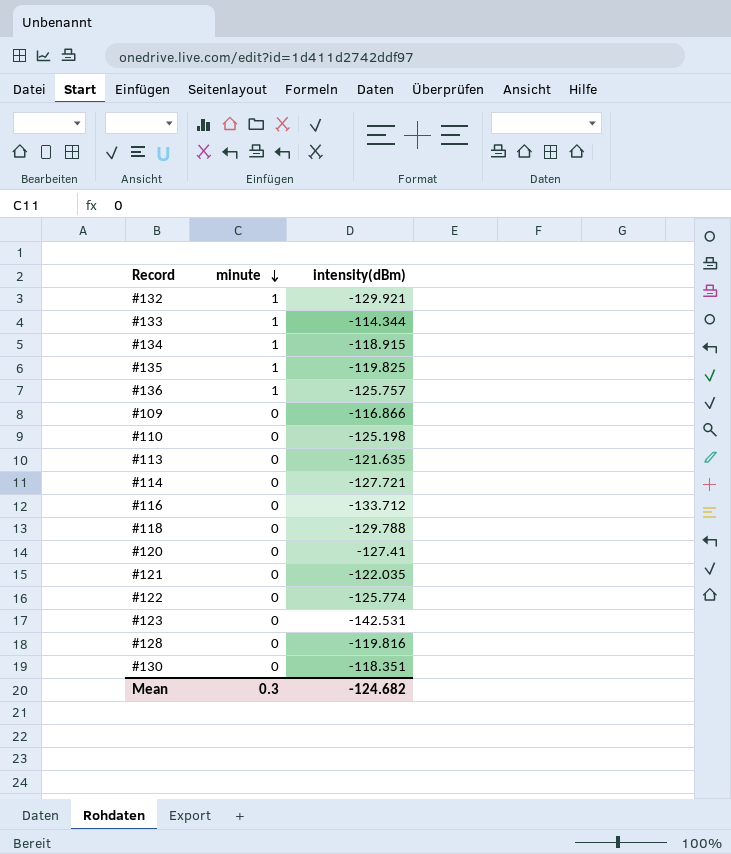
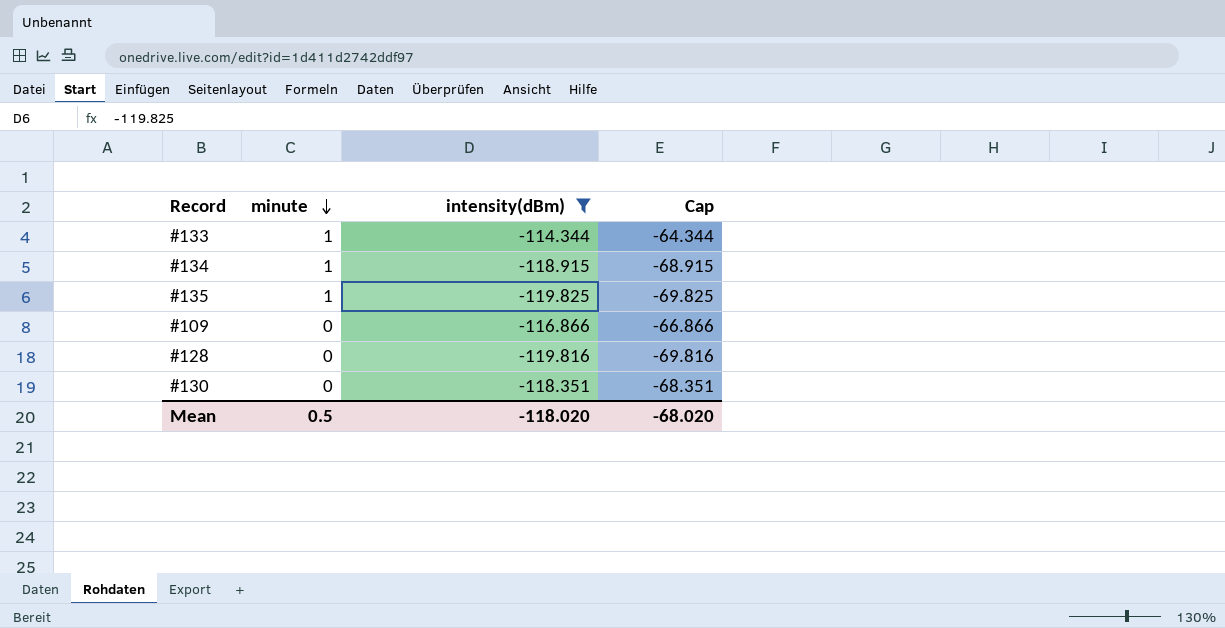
filter: none -> intensity(dBm) >= -119.825
column Cap | formula: none -> [intensity(dBm)] + 50
Mean | minute: 0.3 -> 0.5
Mean | intensity(dBm): -124.682 -> -118.020

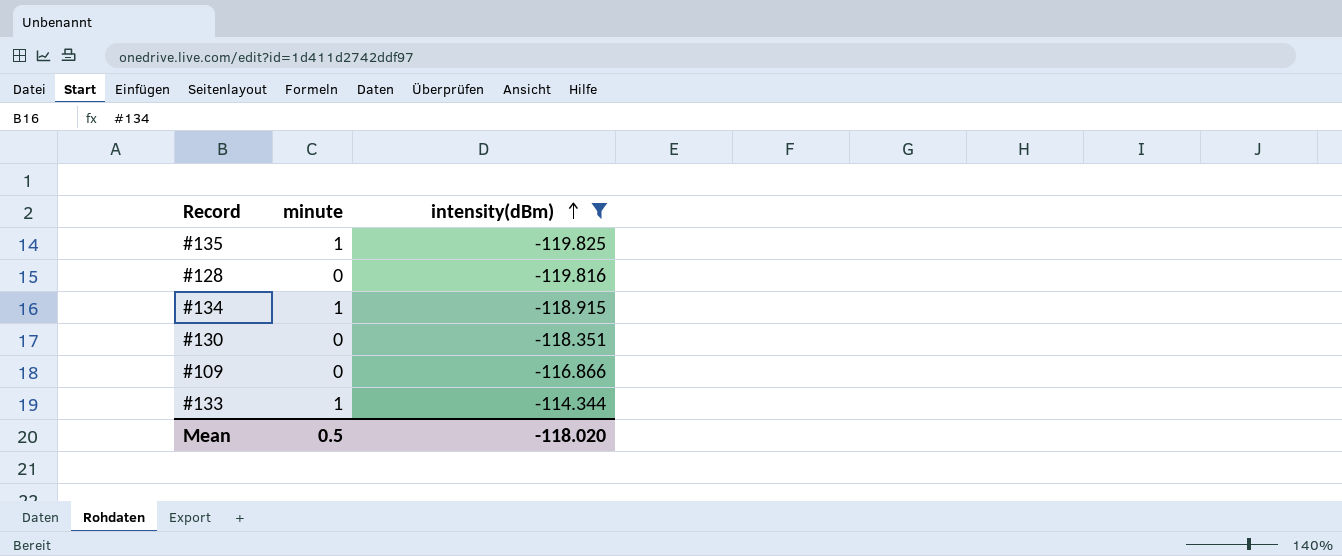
row order: minute descending -> intensity(dBm) ascending
column Cap | formula: [intensity(dBm)] + 50 -> none

